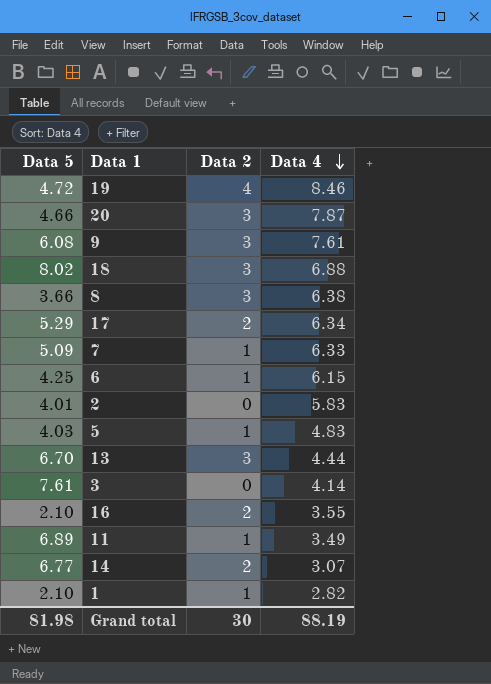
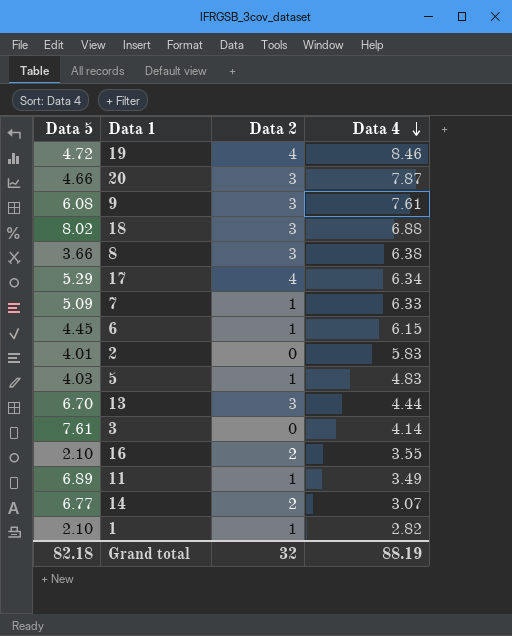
17 | Data 2: 2 -> 4
6 | Data 5: 4.25 -> 4.45
Grand total | Data 5: 81.98 -> 82.18
Grand total | Data 2: 30 -> 32

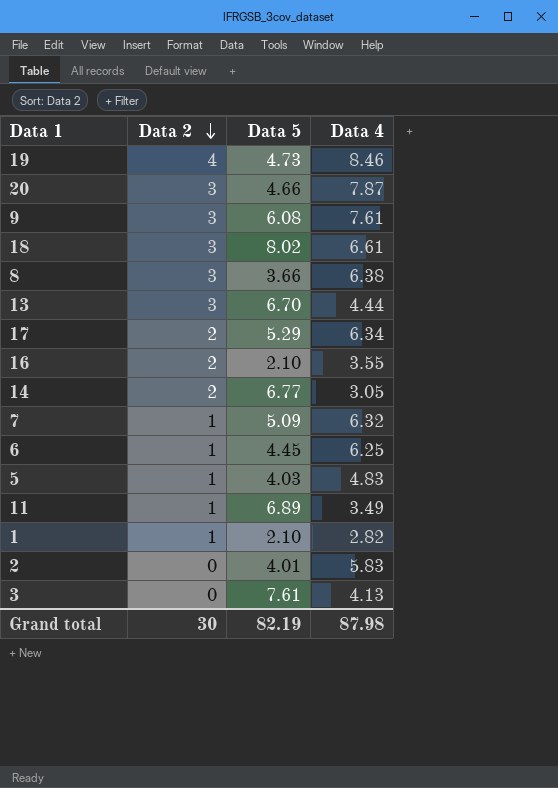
row order: Data 4 descending -> Data 2 descending
column Data 5 | position: 1 -> 3
19 | Data 5: 4.72 -> 4.73
18 | Data 4: 6.88 -> 6.61
17 | Data 2: 4 -> 2
14 | Data 4: 3.07 -> 3.05
7 | Data 4: 6.33 -> 6.32
6 | Data 4: 6.15 -> 6.25
3 | Data 4: 4.14 -> 4.13
Grand total | Data 2: 32 -> 30
Grand total | Data 5: 82.18 -> 82.19
Grand total | Data 4: 88.19 -> 87.98

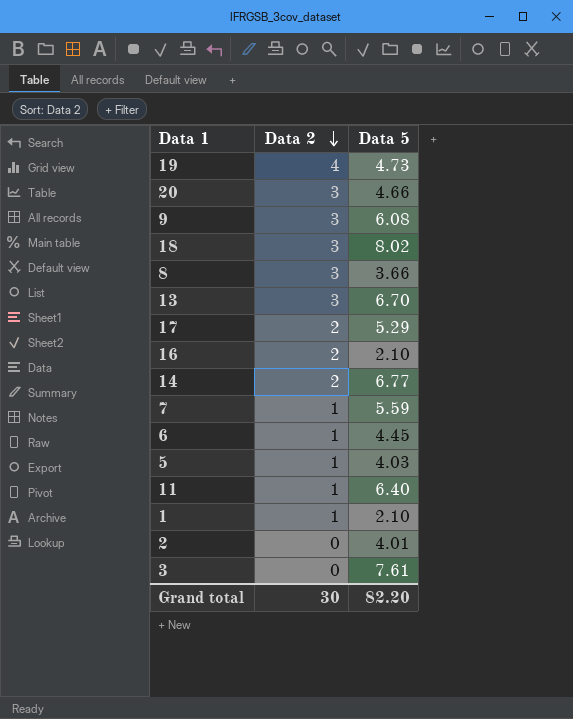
column Data 4 | position: 4 -> none
7 | Data 5: 5.09 -> 5.59
11 | Data 5: 6.89 -> 6.40
Grand total | Data 5: 82.19 -> 82.20

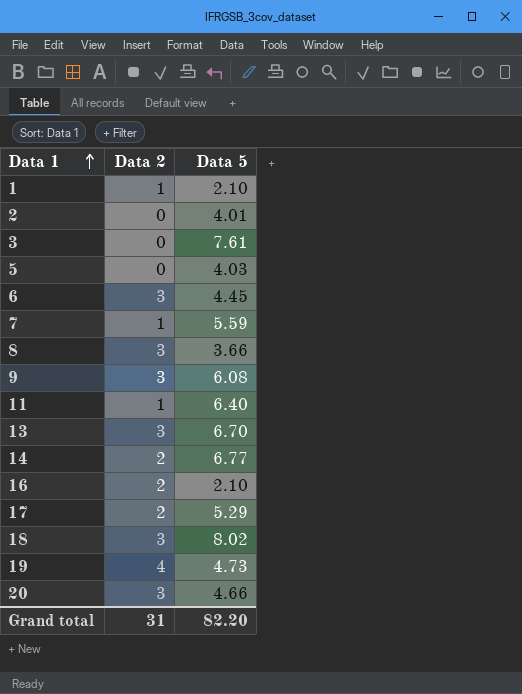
row order: Data 2 descending -> Data 1 ascending
5 | Data 2: 1 -> 0
6 | Data 2: 1 -> 3
Grand total | Data 2: 30 -> 31

